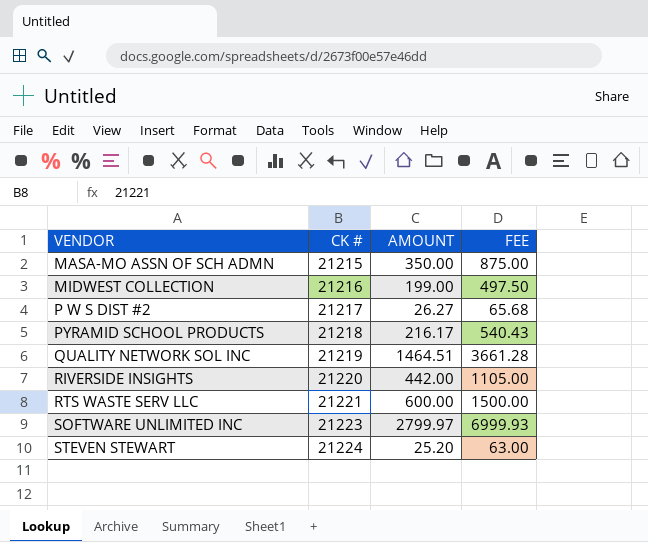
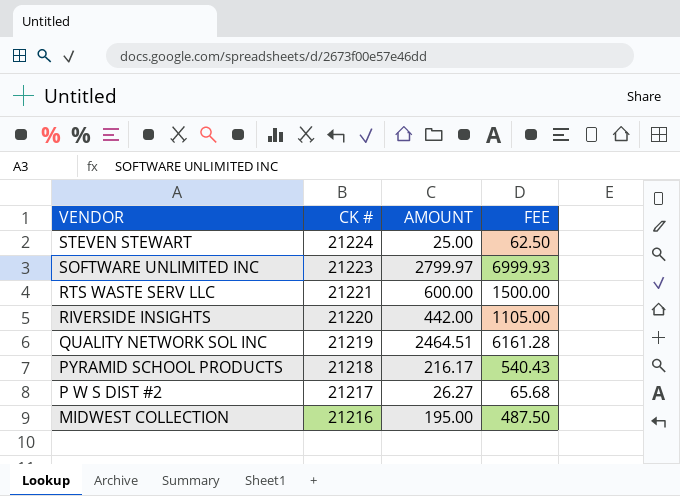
row order: VENDOR ascending -> VENDOR descending
row MASA-MO ASSN OF SCH ADMN: 21215 | 350.00 | 875.00 -> none
STEVEN STEWART | AMOUNT: 25.20 -> 25.00
STEVEN STEWART | FEE: 63.00 -> 62.50
QUALITY NETWORK SOL INC | AMOUNT: 1464.51 -> 2464.51
QUALITY NETWORK SOL INC | FEE: 3661.28 -> 6161.28
MIDWEST COLLECTION | AMOUNT: 199.00 -> 195.00
MIDWEST COLLECTION | FEE: 497.50 -> 487.50

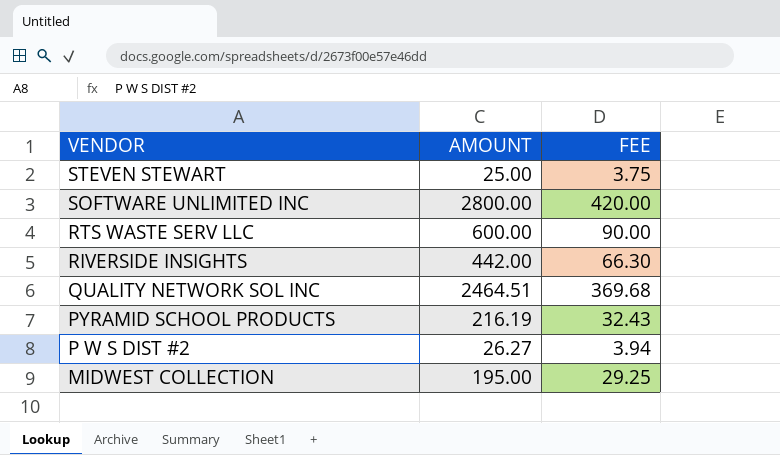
column CK # | position: 2 -> none
column FEE | formula: [AMOUNT] * 2.5 -> [AMOUNT] * 0.15
SOFTWARE UNLIMITED INC | AMOUNT: 2799.97 -> 2800.00
PYRAMID SCHOOL PRODUCTS | AMOUNT: 216.17 -> 216.19

